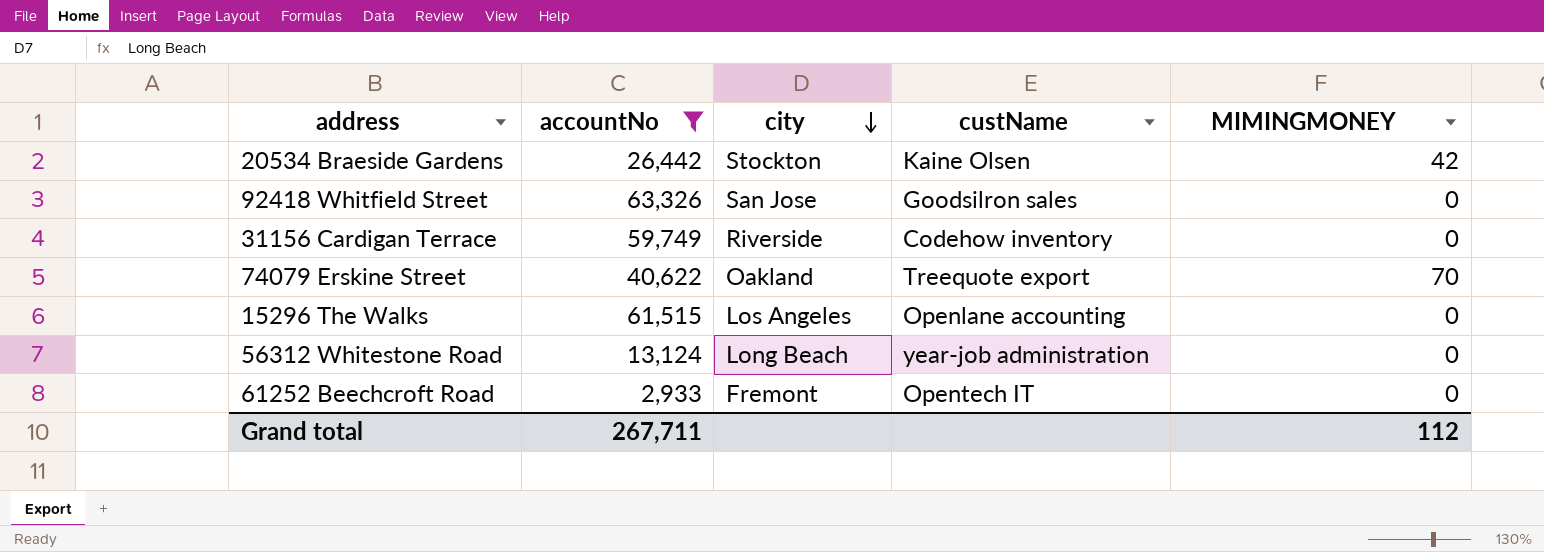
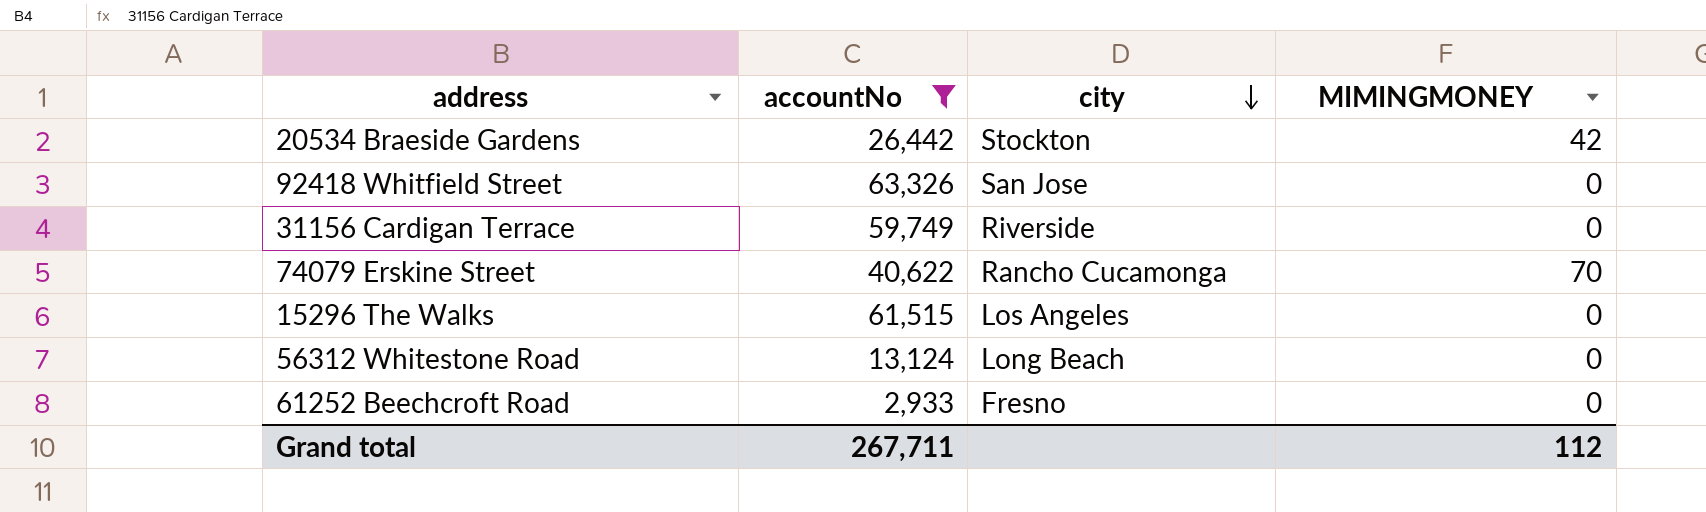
column custName | position: 4 -> none
74079 Erskine Street | city: Oakland -> Rancho Cucamonga
61252 Beechcroft Road | city: Fremont -> Fresno

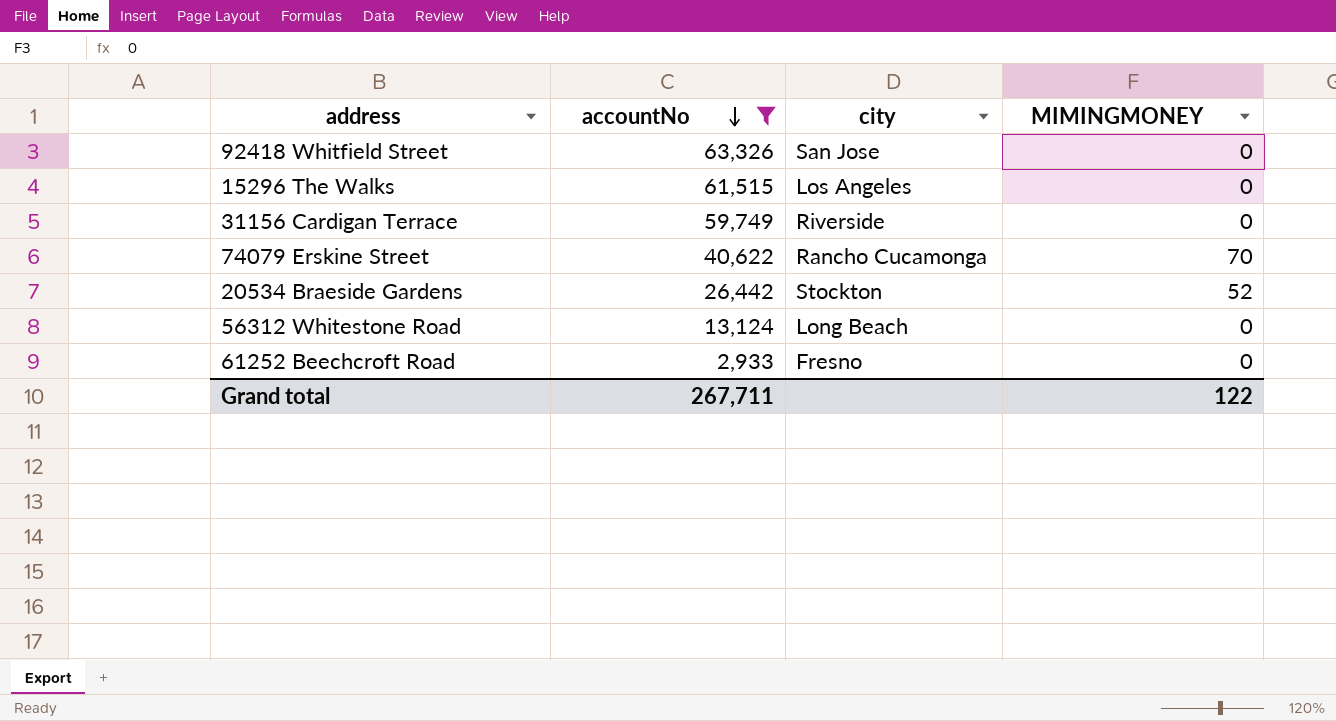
row order: city descending -> accountNo descending
20534 Braeside Gardens | MIMINGMONEY: 42 -> 52
Grand total | MIMINGMONEY: 112 -> 122

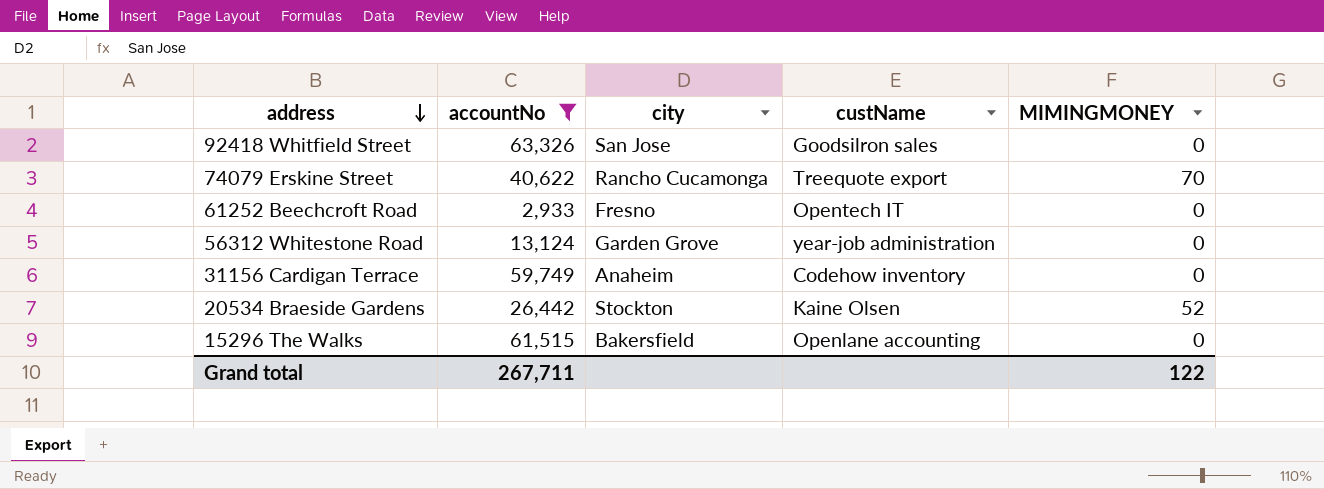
row order: accountNo descending -> address descending
column custName | position: none -> 4
56312 Whitestone Road | city: Long Beach -> Garden Grove
31156 Cardigan Terrace | city: Riverside -> Anaheim
15296 The Walks | city: Los Angeles -> Bakersfield

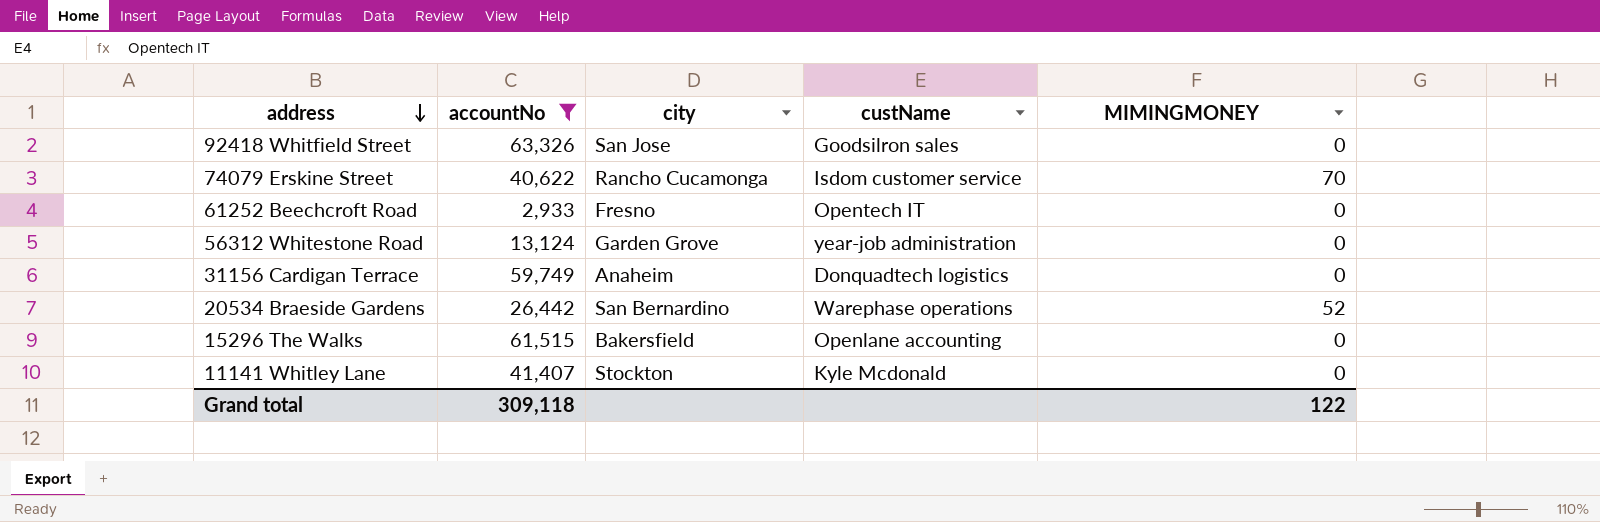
74079 Erskine Street | custName: Treequote export -> Isdom customer service
31156 Cardigan Terrace | custName: Codehow inventory -> Donquadtech logistics
20534 Braeside Gardens | city: Stockton -> San Bernardino
20534 Braeside Gardens | custName: Kaine Olsen -> Warephase operations
row 11141 Whitley Lane: none -> 41,407 | Stockton | Kyle Mcdonald | 0
Grand total | accountNo: 267,711 -> 309,118

